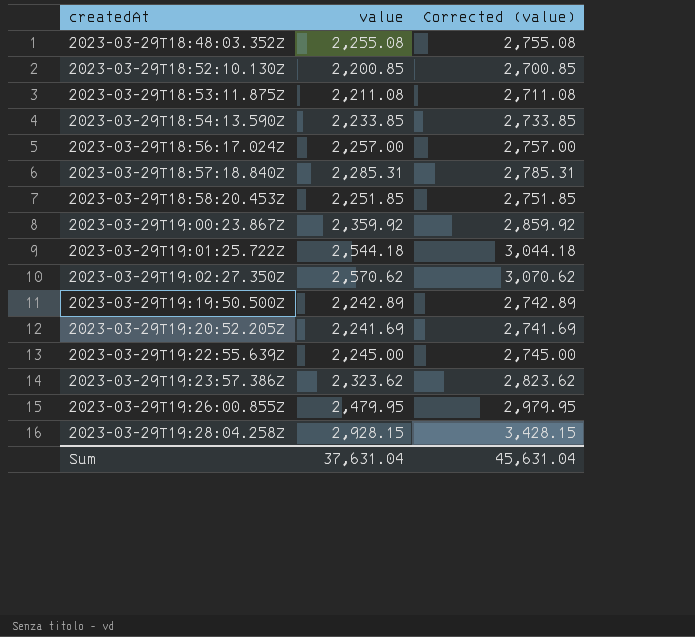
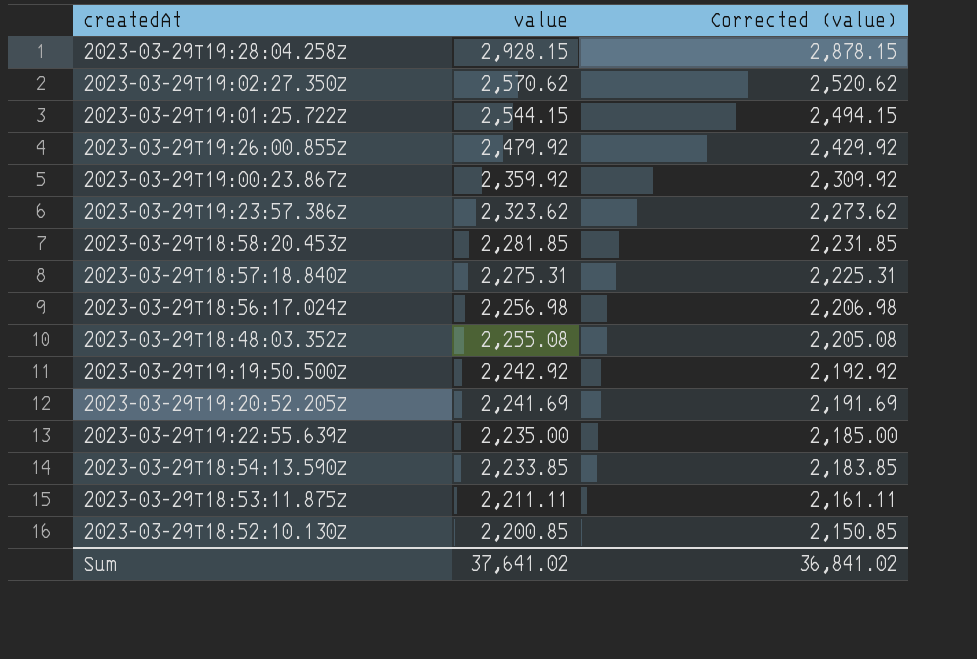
row order: createdAt ascending -> value descending
column Corrected (value) | formula: [value] + 500 -> [value] - 50
2023-03-29T19:01:25.722Z | value: 2,544.18 -> 2,544.15
2023-03-29T19:26:00.855Z | value: 2,479.95 -> 2,479.92
2023-03-29T18:58:20.453Z | value: 2,251.85 -> 2,281.85
2023-03-29T18:57:18.840Z | value: 2,285.31 -> 2,275.31
2023-03-29T18:56:17.024Z | value: 2,257.00 -> 2,256.98
2023-03-29T19:19:50.500Z | value: 2,242.89 -> 2,242.92
2023-03-29T19:22:55.639Z | value: 2,245.00 -> 2,235.00
2023-03-29T18:53:11.875Z | value: 2,211.08 -> 2,211.11
Sum | value: 37,631.04 -> 37,641.02
Sum | Corrected (value): 45,631.04 -> 36,841.02

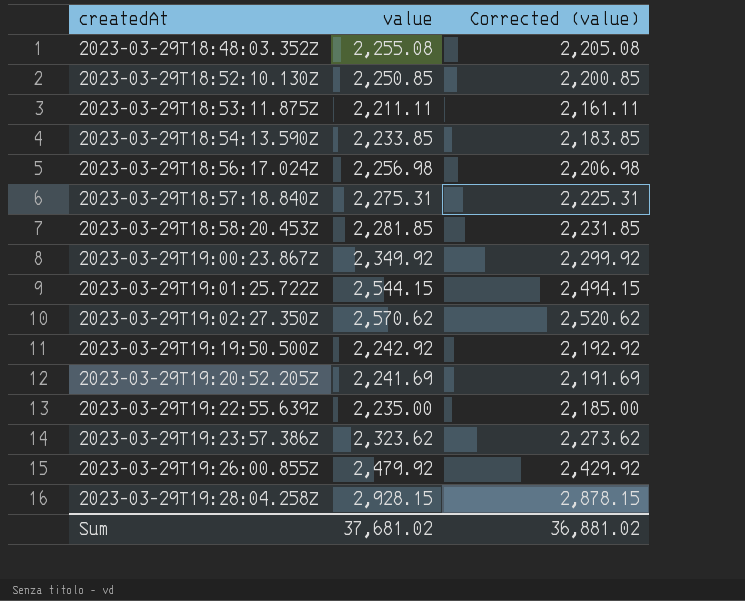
row order: value descending -> createdAt ascending
2023-03-29T18:52:10.130Z | value: 2,200.85 -> 2,250.85
2023-03-29T18:52:10.130Z | Corrected (value): 2,150.85 -> 2,200.85
2023-03-29T19:00:23.867Z | value: 2,359.92 -> 2,349.92
2023-03-29T19:00:23.867Z | Corrected (value): 2,309.92 -> 2,299.92
Sum | value: 37,641.02 -> 37,681.02
Sum | Corrected (value): 36,841.02 -> 36,881.02

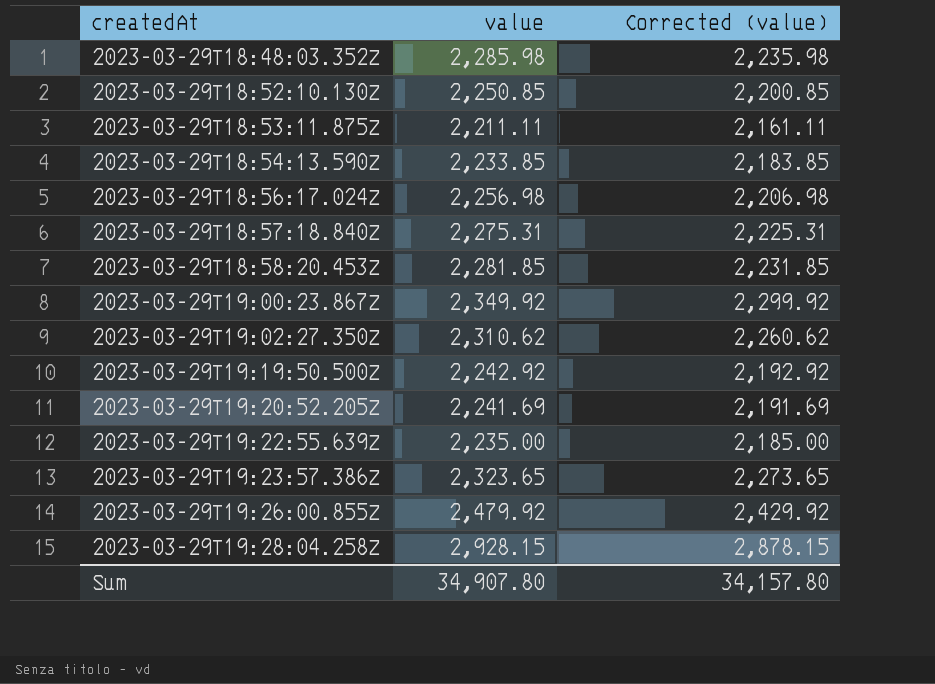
row 2023-03-29T19:01:25.722Z: 2,544.15 | 2,494.15 -> none
2023-03-29T18:48:03.352Z | value: 2,255.08 -> 2,285.98
2023-03-29T18:48:03.352Z | Corrected (value): 2,205.08 -> 2,235.98
2023-03-29T19:02:27.350Z | value: 2,570.62 -> 2,310.62
2023-03-29T19:02:27.350Z | Corrected (value): 2,520.62 -> 2,260.62
2023-03-29T19:23:57.386Z | value: 2,323.62 -> 2,323.65
2023-03-29T19:23:57.386Z | Corrected (value): 2,273.62 -> 2,273.65
Sum | value: 37,681.02 -> 34,907.80
Sum | Corrected (value): 36,881.02 -> 34,157.80

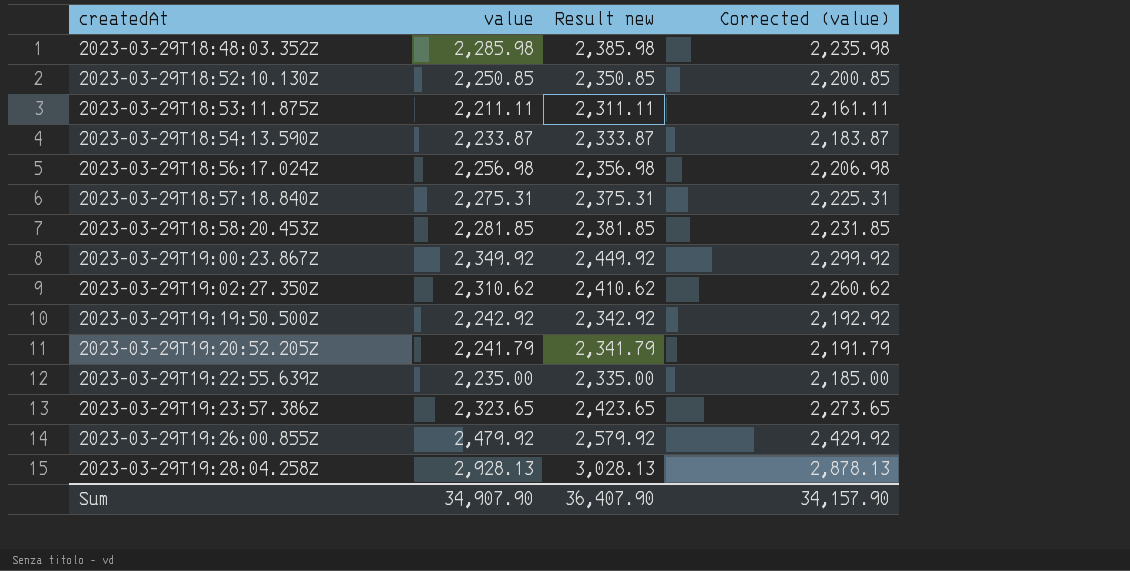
column Result new | formula: none -> [value] + 100
2023-03-29T18:54:13.590Z | value: 2,233.85 -> 2,233.87
2023-03-29T18:54:13.590Z | Corrected (value): 2,183.85 -> 2,183.87
2023-03-29T19:20:52.205Z | value: 2,241.69 -> 2,241.79
2023-03-29T19:20:52.205Z | Corrected (value): 2,191.69 -> 2,191.79
2023-03-29T19:28:04.258Z | value: 2,928.15 -> 2,928.13
2023-03-29T19:28:04.258Z | Corrected (value): 2,878.15 -> 2,878.13
Sum | value: 34,907.80 -> 34,907.90
Sum | Corrected (value): 34,157.80 -> 34,157.90

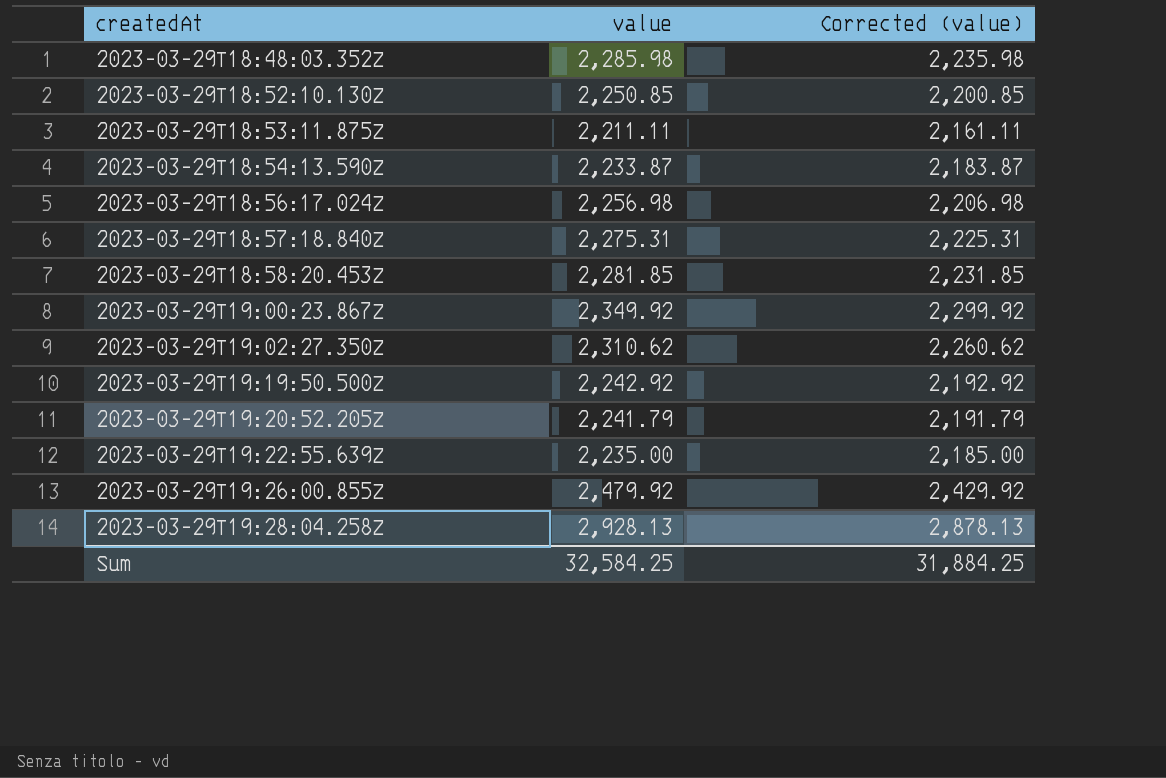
column Result new | formula: [value] + 100 -> none
row 2023-03-29T19:23:57.386Z: 2,323.65 | 2,423.65 | 2,273.65 -> none
Sum | value: 34,907.90 -> 32,584.25
Sum | Corrected (value): 34,157.90 -> 31,884.25

